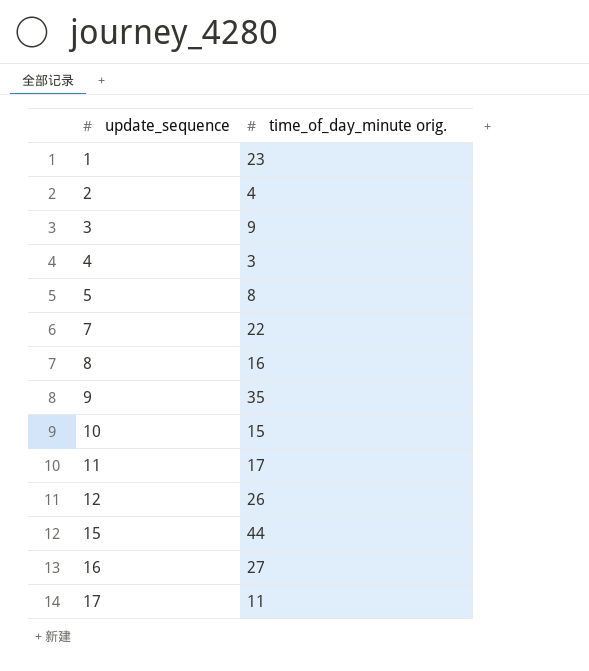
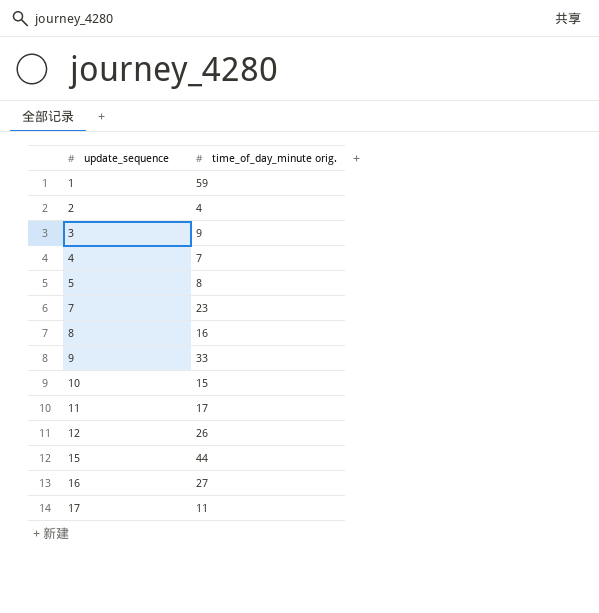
1 | time_of_day_minute orig.: 23 -> 59
4 | time_of_day_minute orig.: 3 -> 7
7 | time_of_day_minute orig.: 22 -> 23
9 | time_of_day_minute orig.: 35 -> 33

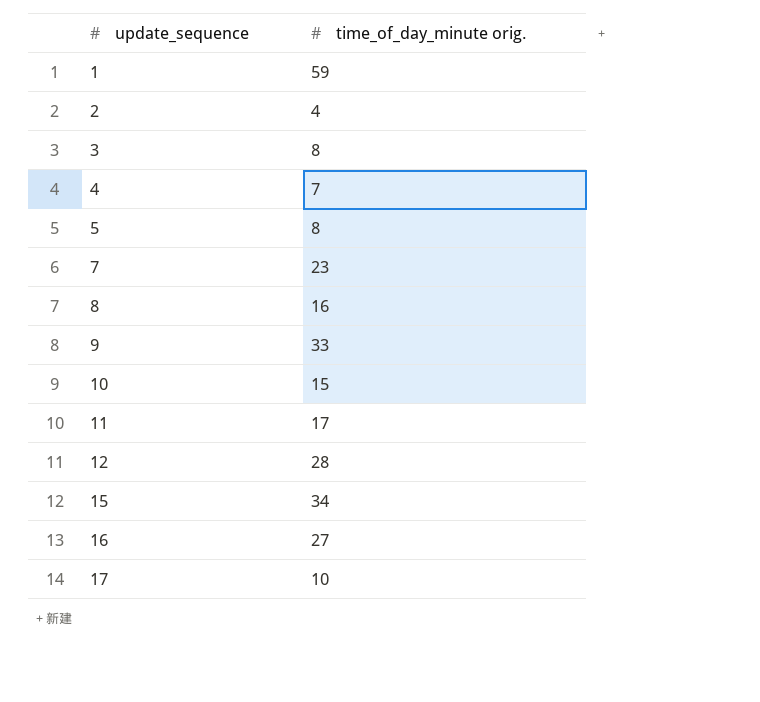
3 | time_of_day_minute orig.: 9 -> 8
12 | time_of_day_minute orig.: 26 -> 28
15 | time_of_day_minute orig.: 44 -> 34
17 | time_of_day_minute orig.: 11 -> 10

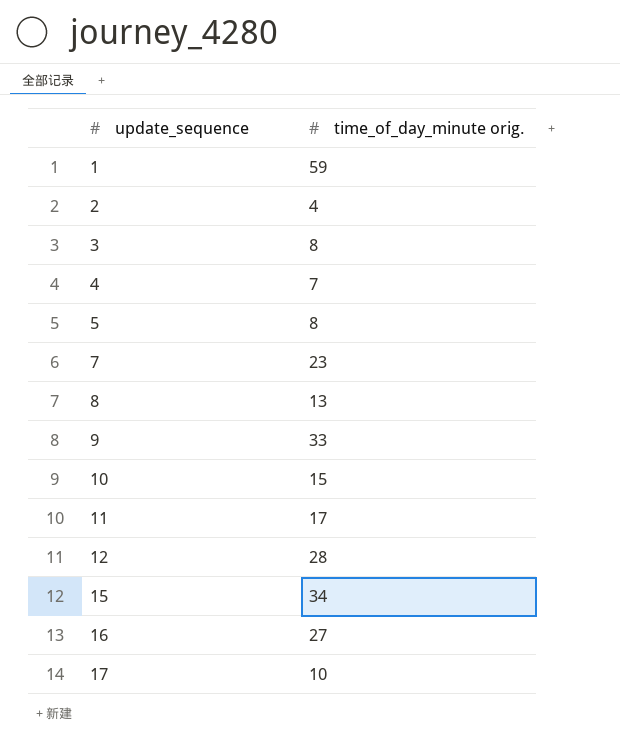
8 | time_of_day_minute orig.: 16 -> 13

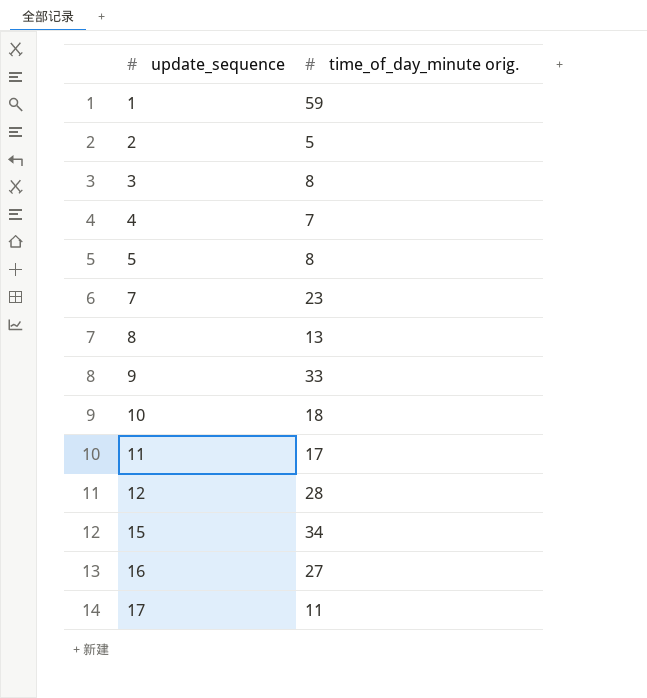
2 | time_of_day_minute orig.: 4 -> 5
10 | time_of_day_minute orig.: 15 -> 18
17 | time_of_day_minute orig.: 10 -> 11

